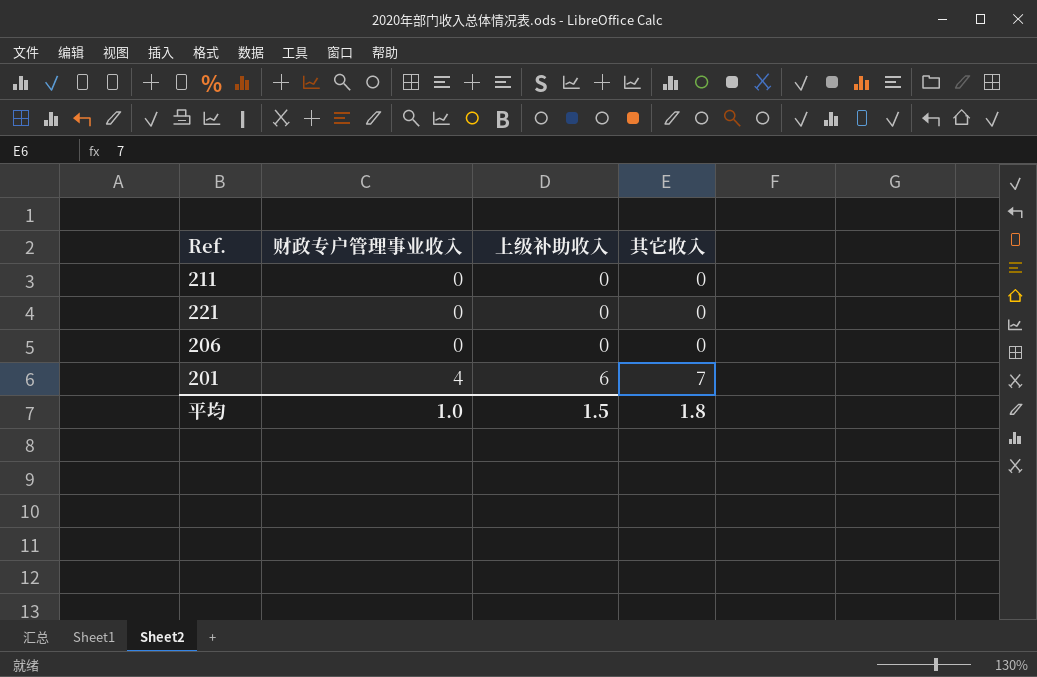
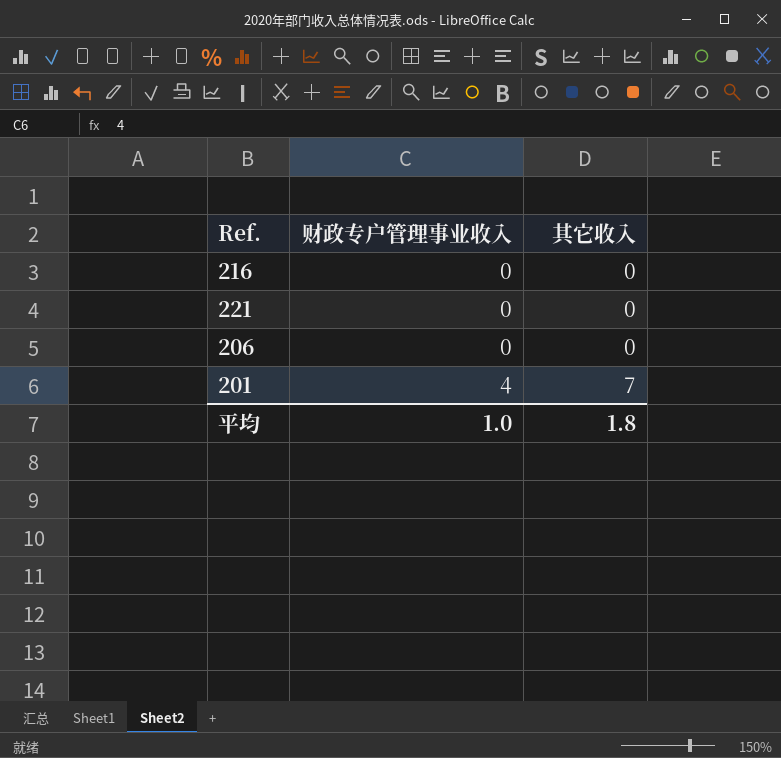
column 上级补助收入 | position: 3 -> none
row 211: 0 | 0 | 0 -> none
row 216: none -> 0 | 0

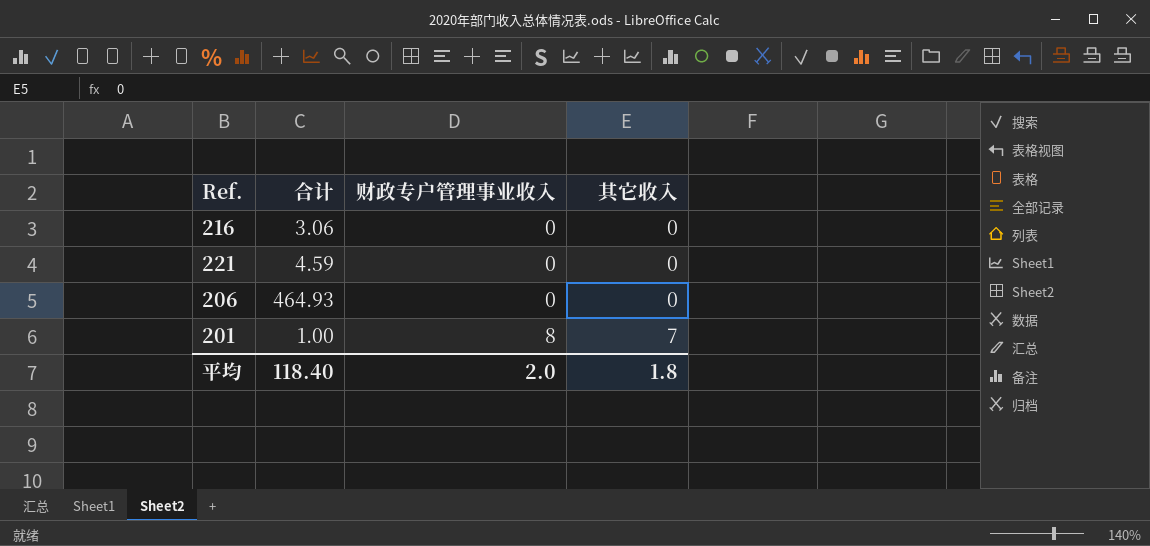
column 合计 | position: none -> 2
201 | 财政专户管理事业收入: 4 -> 8
平均 | 财政专户管理事业收入: 1.0 -> 2.0

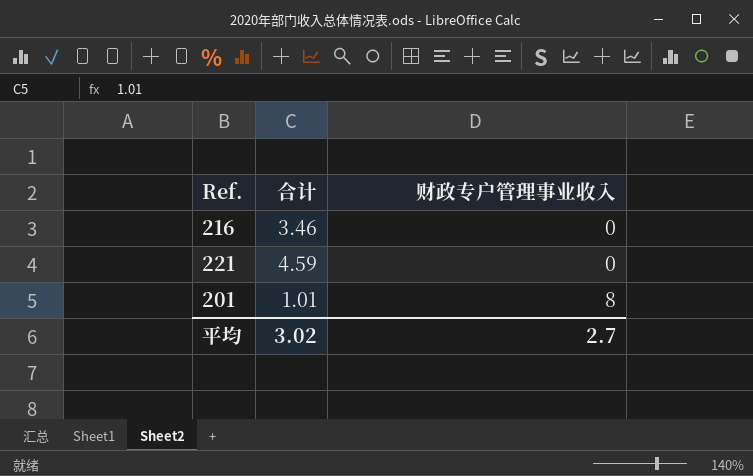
column 其它收入 | position: 4 -> none
row 206: 464.93 | 0 | 0 -> none
216 | 合计: 3.06 -> 3.46
201 | 合计: 1.00 -> 1.01
平均 | 合计: 118.40 -> 3.02
平均 | 财政专户管理事业收入: 2.0 -> 2.7

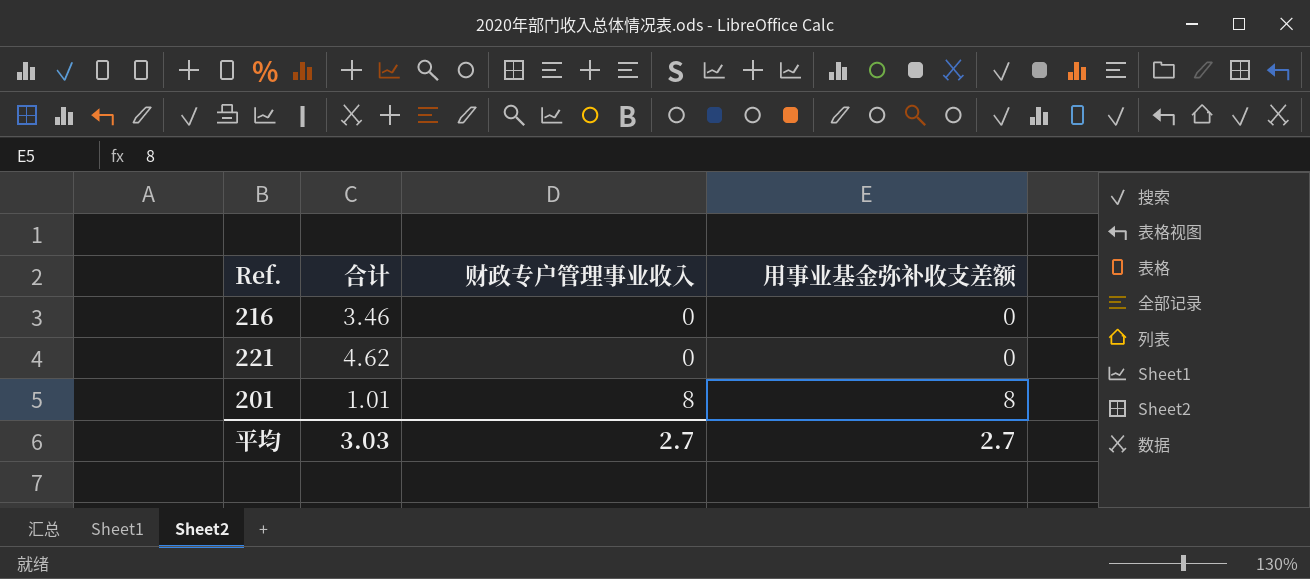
column 用事业基金弥补收支差额 | position: none -> 4
221 | 合计: 4.59 -> 4.62
平均 | 合计: 3.02 -> 3.03

